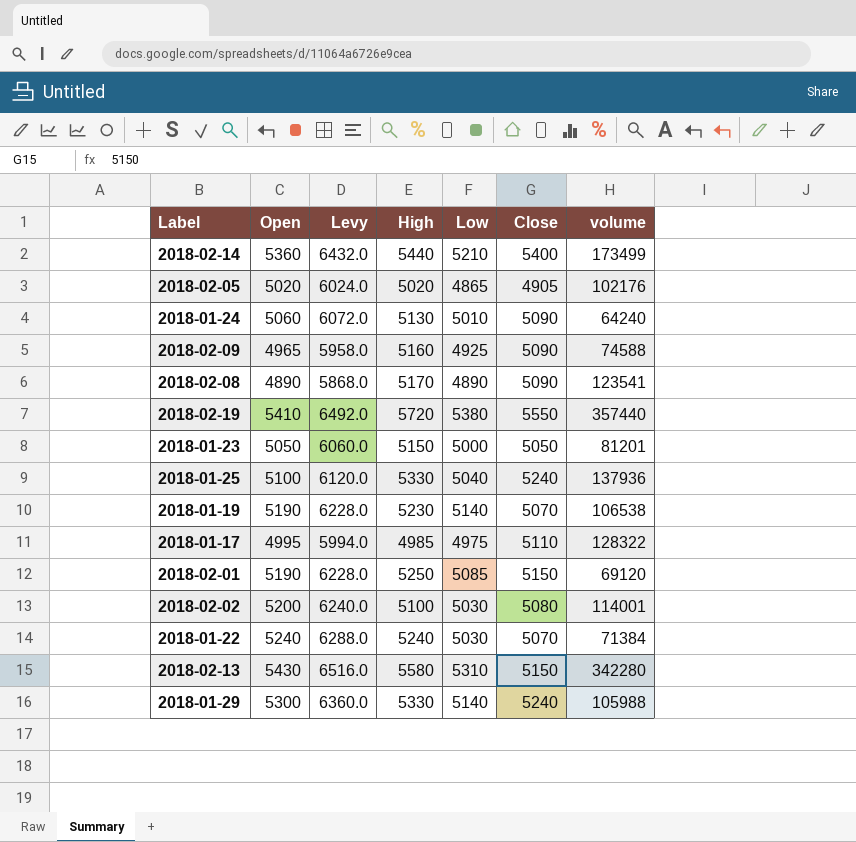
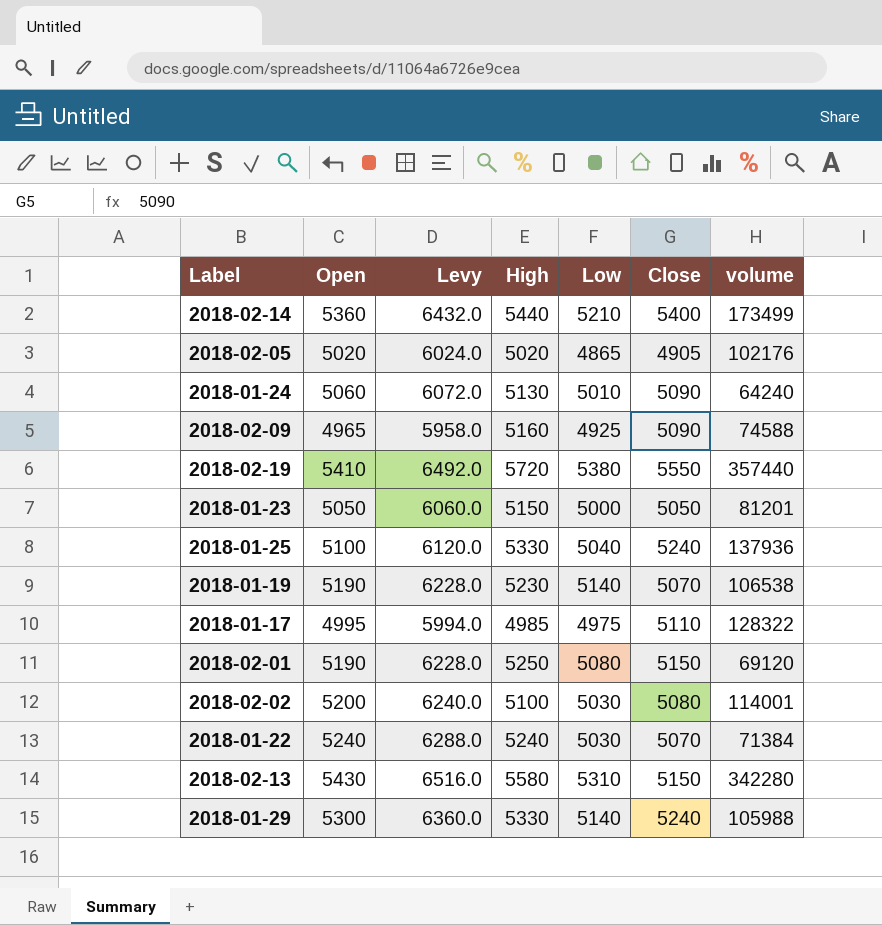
row 2018-02-08: 4890 | 5868.0 | 5170 | 4890 | 5090 | 123541 -> none
2018-02-01 | Low: 5085 -> 5080

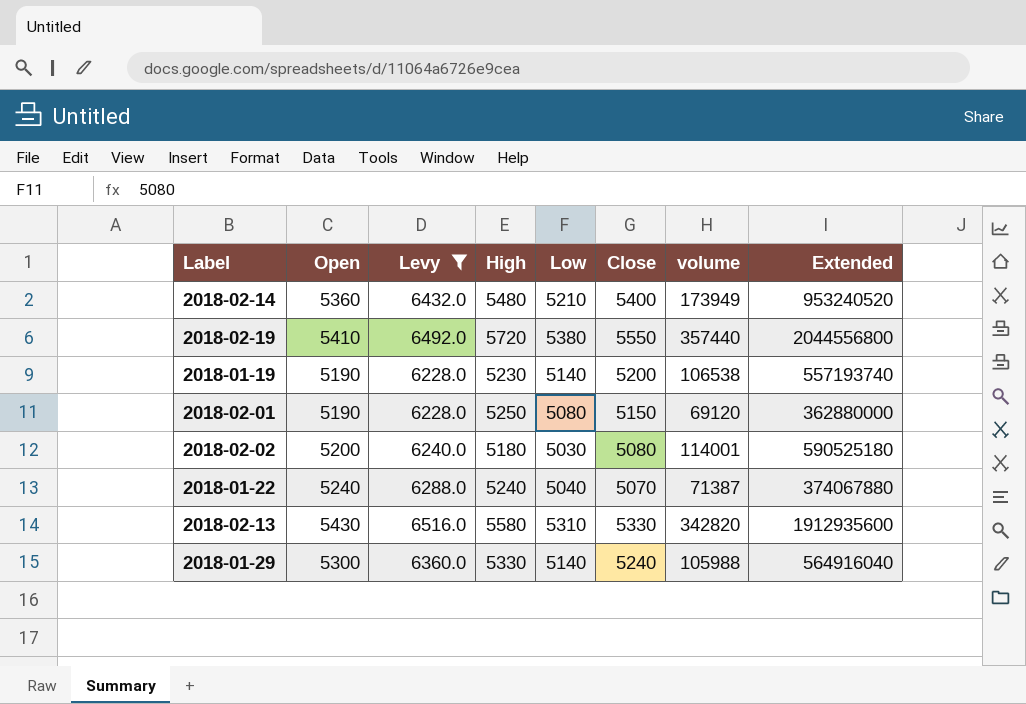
filter: none -> Levy >= 6228.0
column Extended | formula: none -> [High] * [volume]
2018-02-14 | High: 5440 -> 5480
2018-02-14 | volume: 173499 -> 173949
2018-01-19 | Close: 5070 -> 5200
2018-02-02 | High: 5100 -> 5180
2018-01-22 | Low: 5030 -> 5040
2018-01-22 | volume: 71384 -> 71387
2018-02-13 | Close: 5150 -> 5330
2018-02-13 | volume: 342280 -> 342820

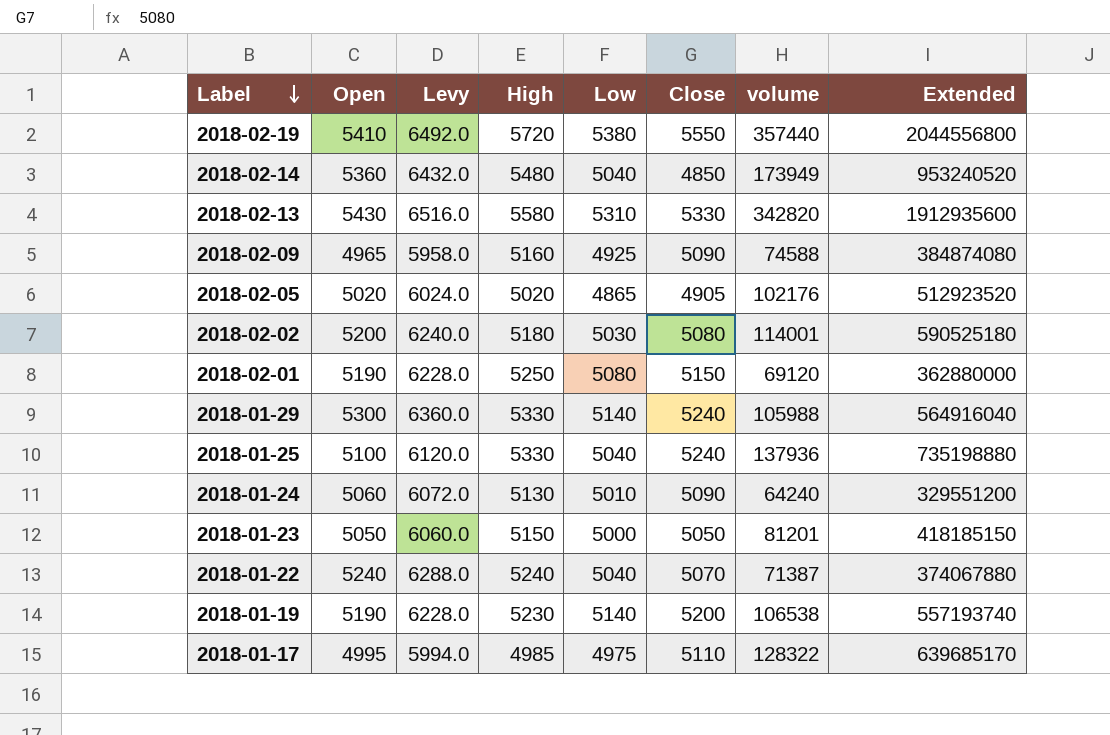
filter: Levy >= 6228.0 -> none
row order: none -> Label descending
2018-02-14 | Low: 5210 -> 5040
2018-02-14 | Close: 5400 -> 4850

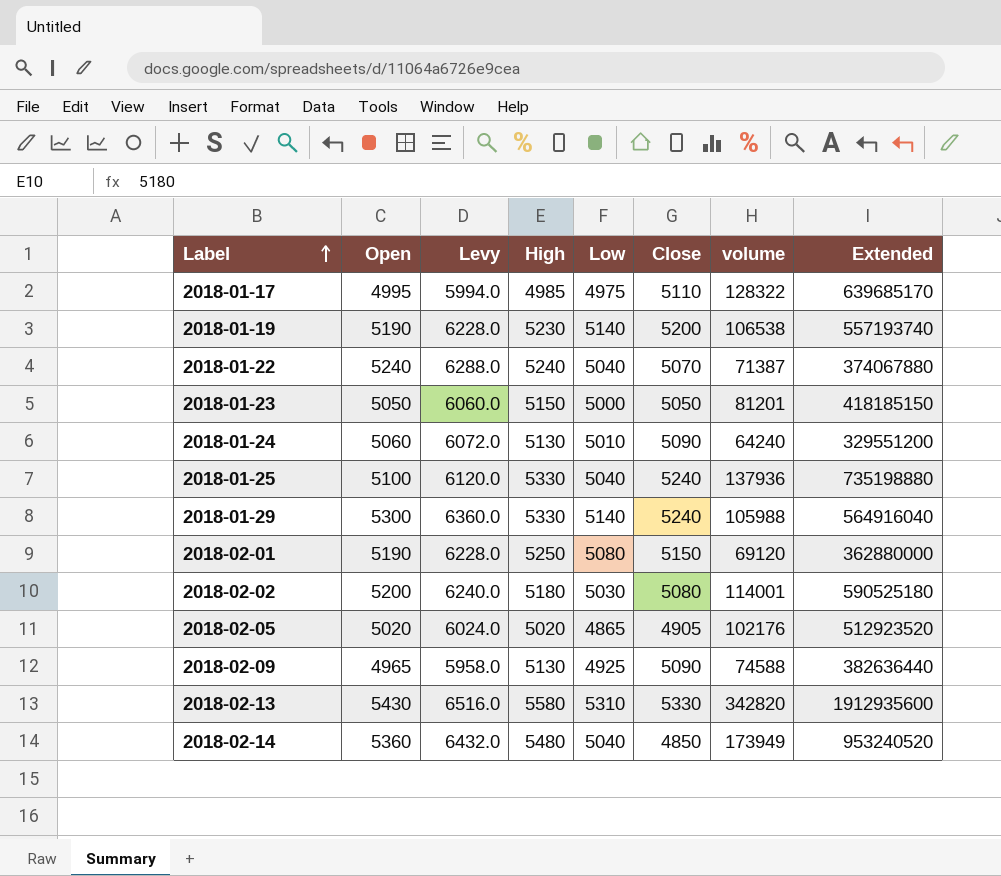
row order: Label descending -> Label ascending
row 2018-02-19: 5410 | 6492.0 | 5720 | 5380 | 5550 | 357440 | 2044556800 -> none
2018-02-09 | High: 5160 -> 5130
2018-02-09 | Extended: 384874080 -> 382636440

